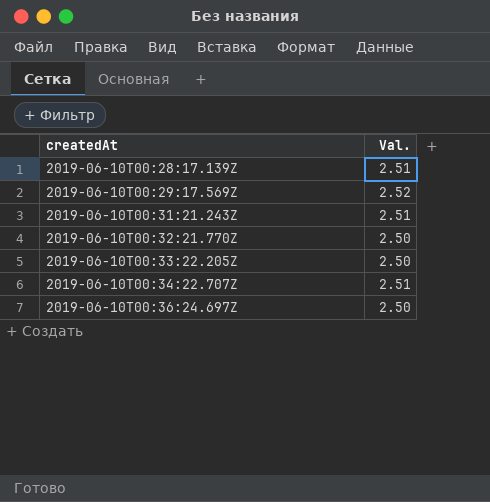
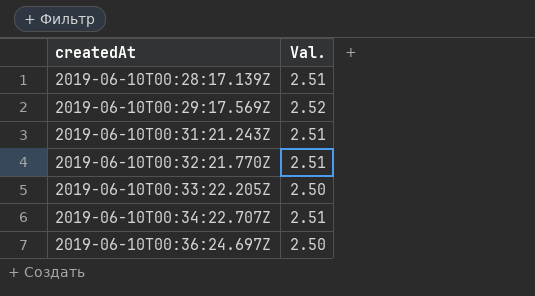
2019-06-10T00:32:21.770Z | Val.: 2.50 -> 2.51

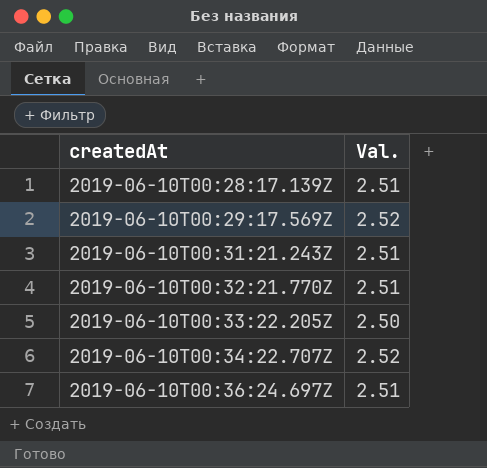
2019-06-10T00:34:22.707Z | Val.: 2.51 -> 2.52
2019-06-10T00:36:24.697Z | Val.: 2.50 -> 2.51

